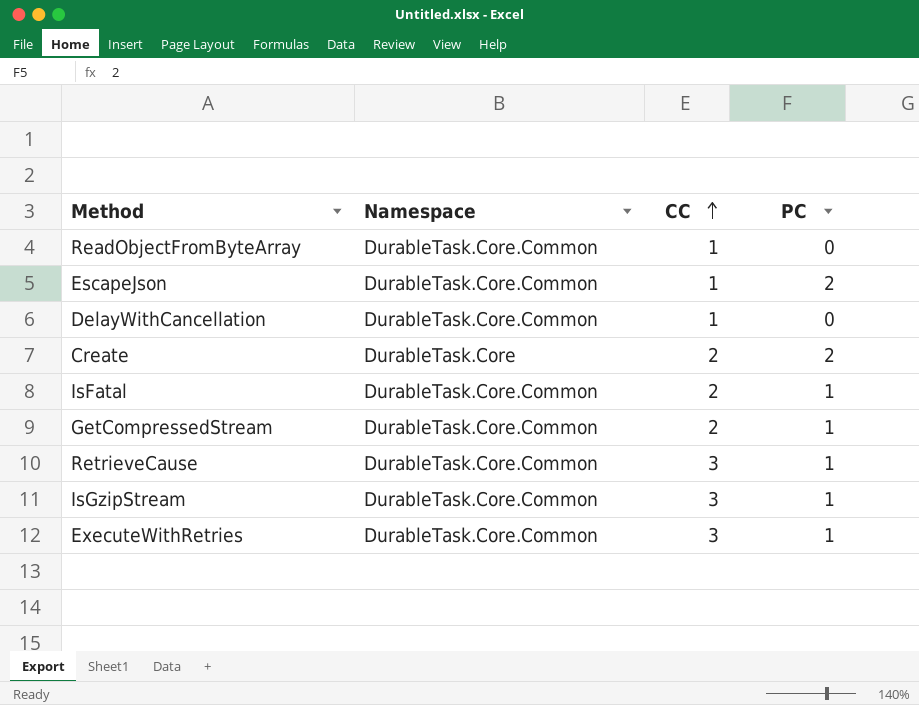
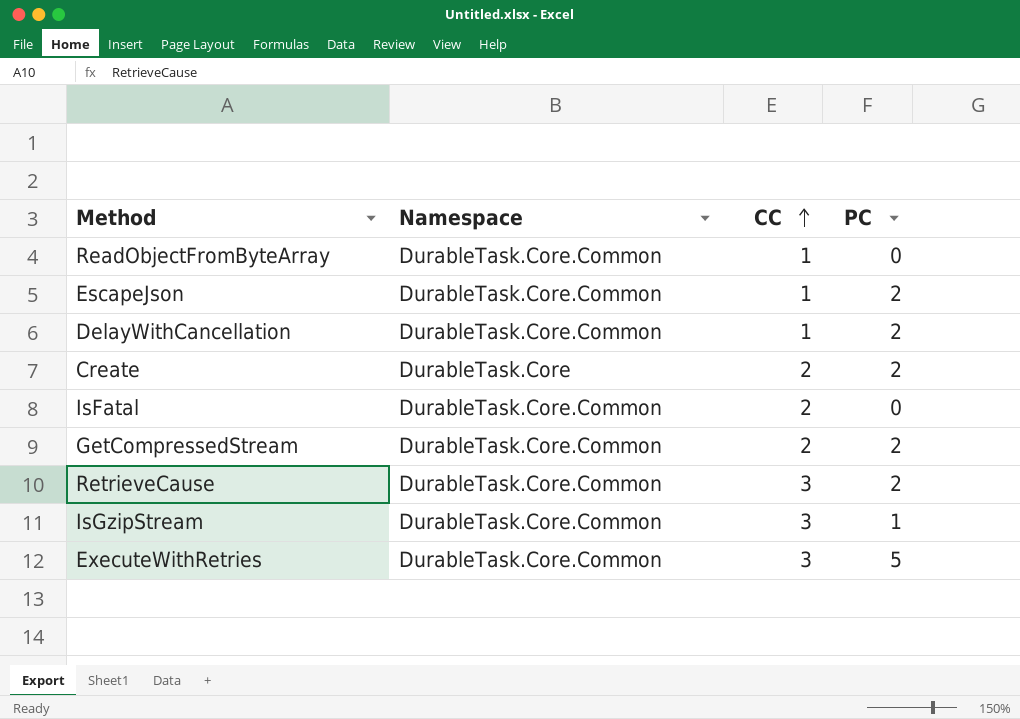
DelayWithCancellation | PC: 0 -> 2
IsFatal | PC: 1 -> 0
GetCompressedStream | PC: 1 -> 2
RetrieveCause | PC: 1 -> 2
ExecuteWithRetries | PC: 1 -> 5

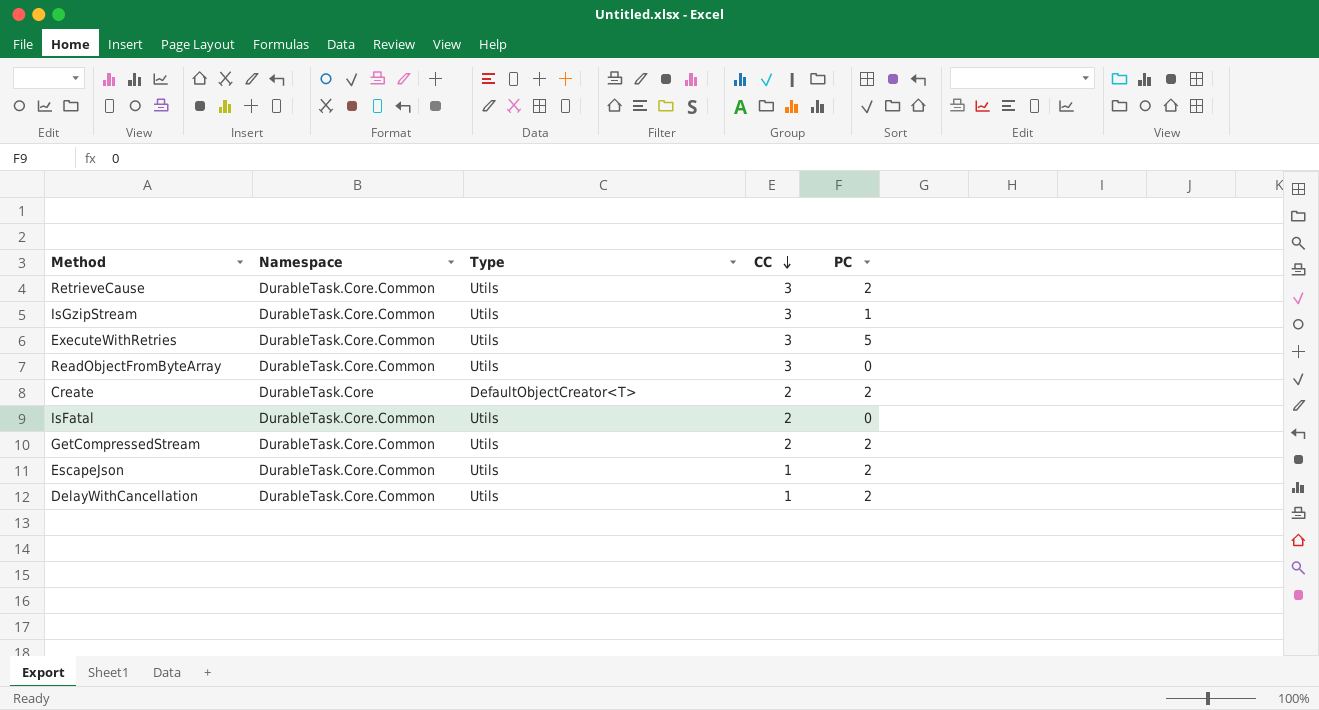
row order: CC ascending -> CC descending
column Type | position: none -> 3
ReadObjectFromByteArray | CC: 1 -> 3

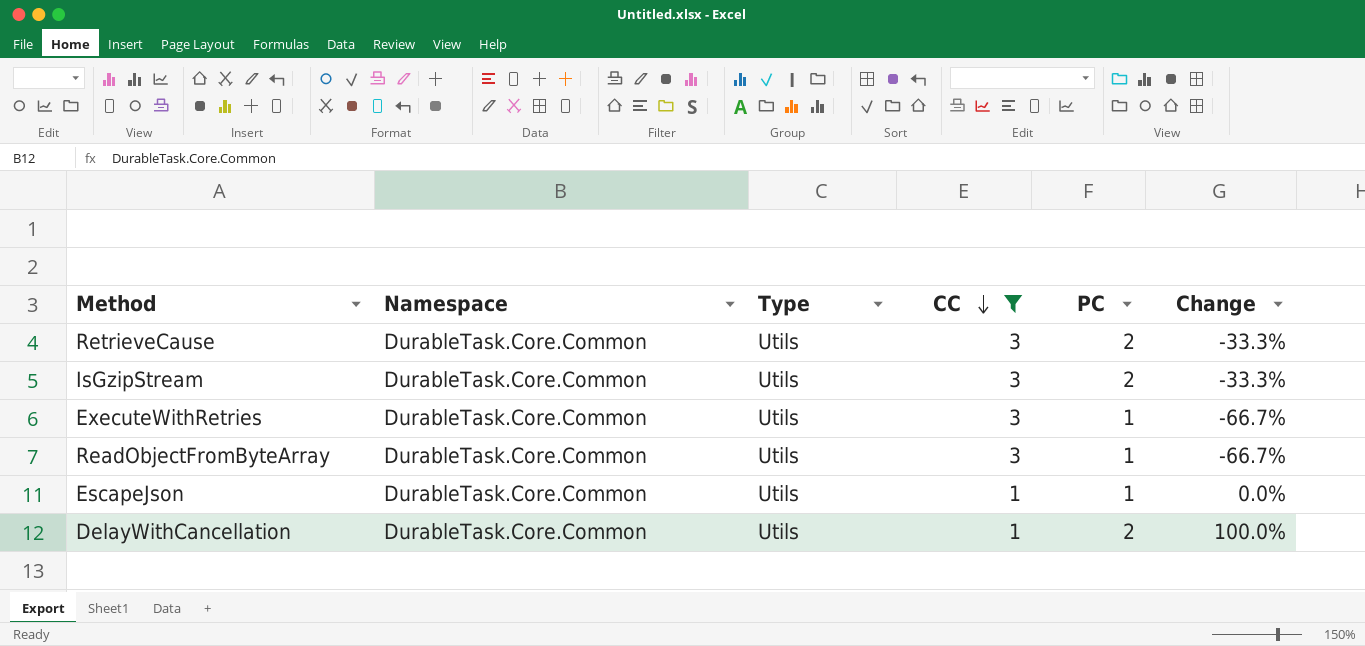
filter: none -> CC != 2
column Change | formula: none -> ([PC] - [CC]) / [CC]
IsGzipStream | PC: 1 -> 2
ExecuteWithRetries | PC: 5 -> 1
ReadObjectFromByteArray | PC: 0 -> 1
EscapeJson | PC: 2 -> 1

